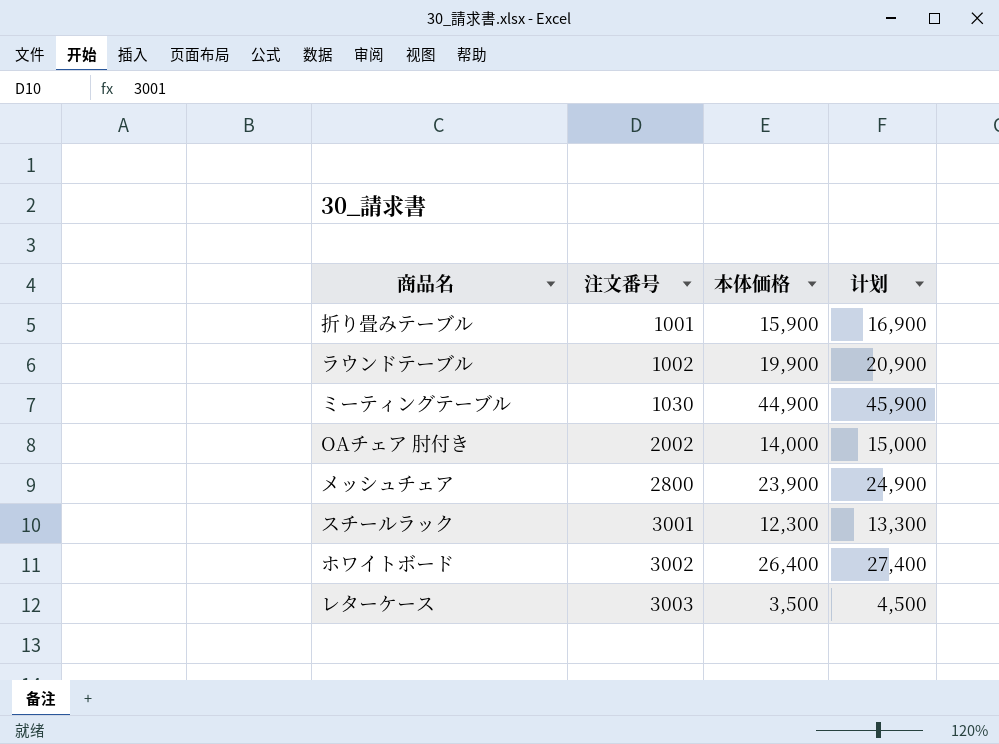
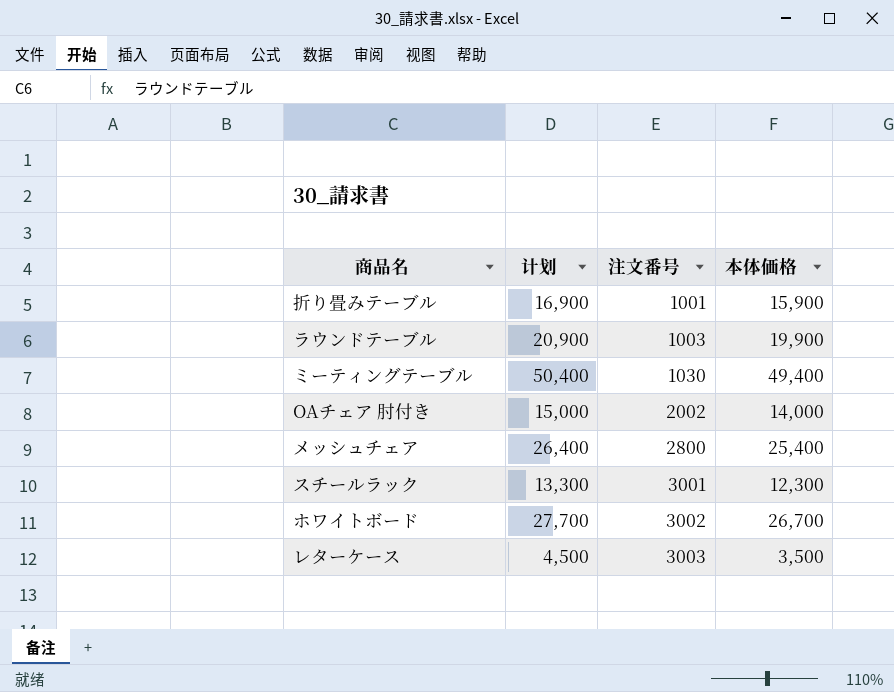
column 计划 | position: 4 -> 2
ラウンドテーブル | 注文番号: 1002 -> 1003
ミーティングテーブル | 计划: 45,900 -> 50,400
ミーティングテーブル | 本体価格: 44,900 -> 49,400
メッシュチェア | 计划: 24,900 -> 26,400
メッシュチェア | 本体価格: 23,900 -> 25,400
ホワイトボード | 计划: 27,400 -> 27,700
ホワイトボード | 本体価格: 26,400 -> 26,700

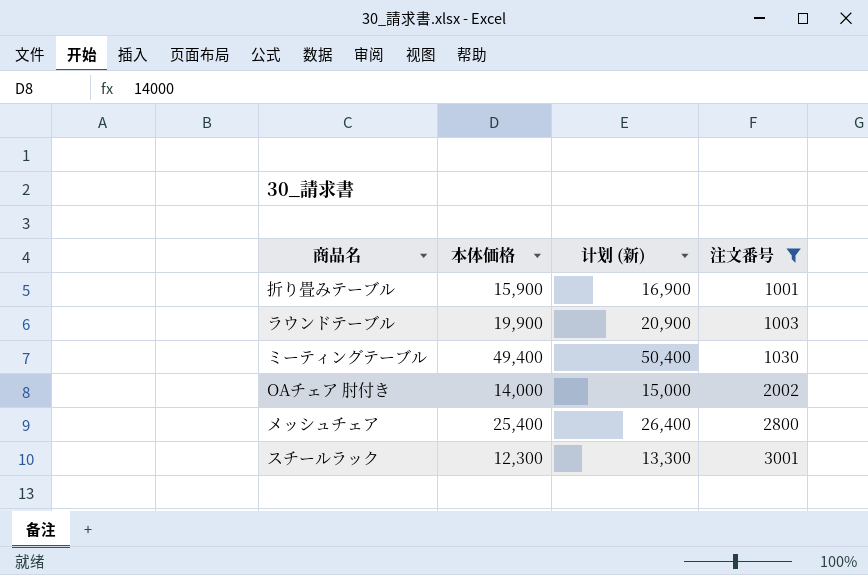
filter: none -> 注文番号 <= 3001
column 本体価格 | position: 4 -> 2
column name: 计划 -> 计划 (新)

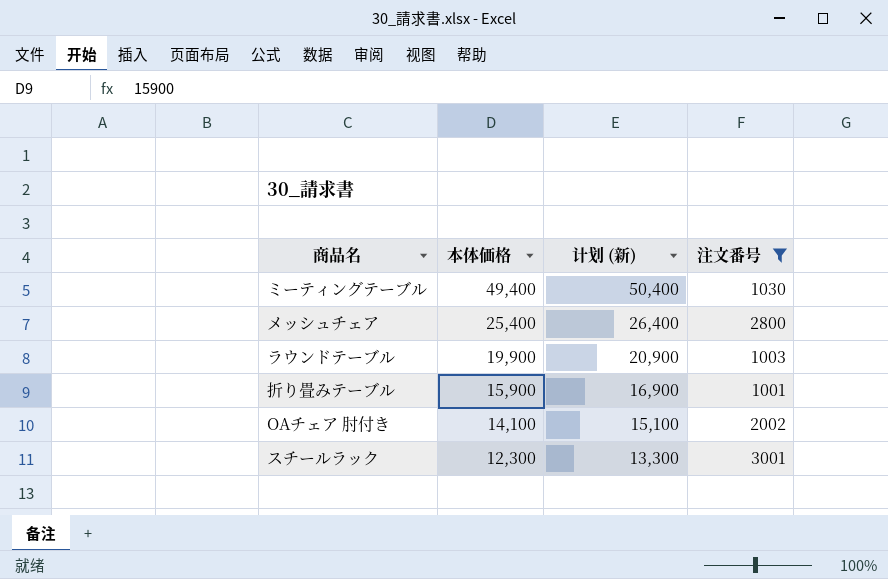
row order: 注文番号 ascending -> 本体価格 descending
OAチェア 肘付き | 本体価格: 14,000 -> 14,100
OAチェア 肘付き | 计划 (新): 15,000 -> 15,100

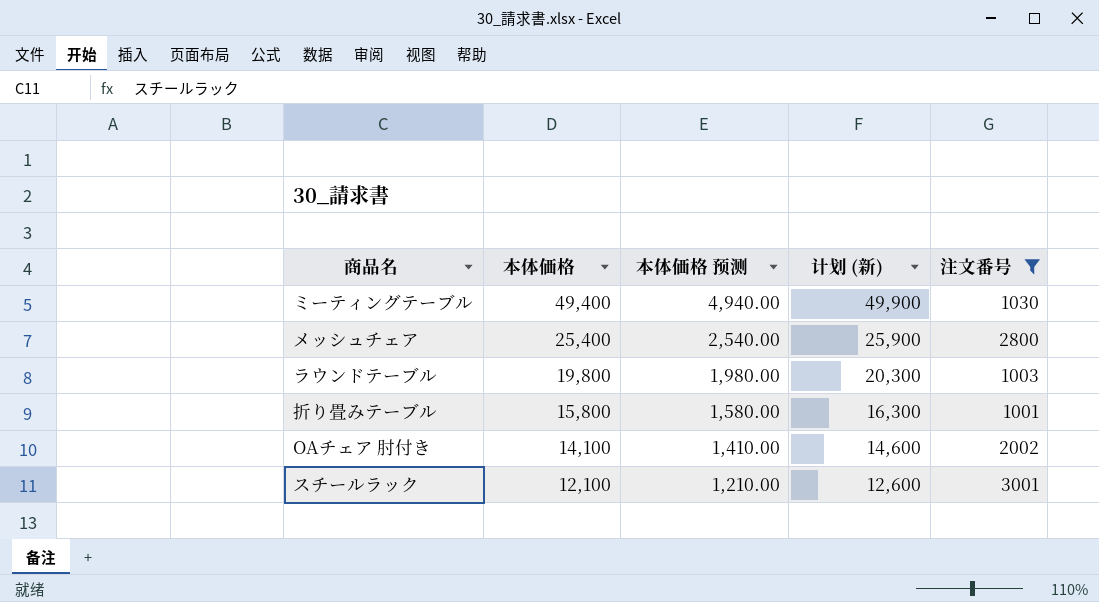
column 本体価格 预测 | formula: none -> [本体価格] * 0.1
column 计划 (新) | formula: [本体価格] + 1000 -> [本体価格] + 500
ラウンドテーブル | 本体価格: 19,900 -> 19,800
折り畳みテーブル | 本体価格: 15,900 -> 15,800
スチールラック | 本体価格: 12,300 -> 12,100

